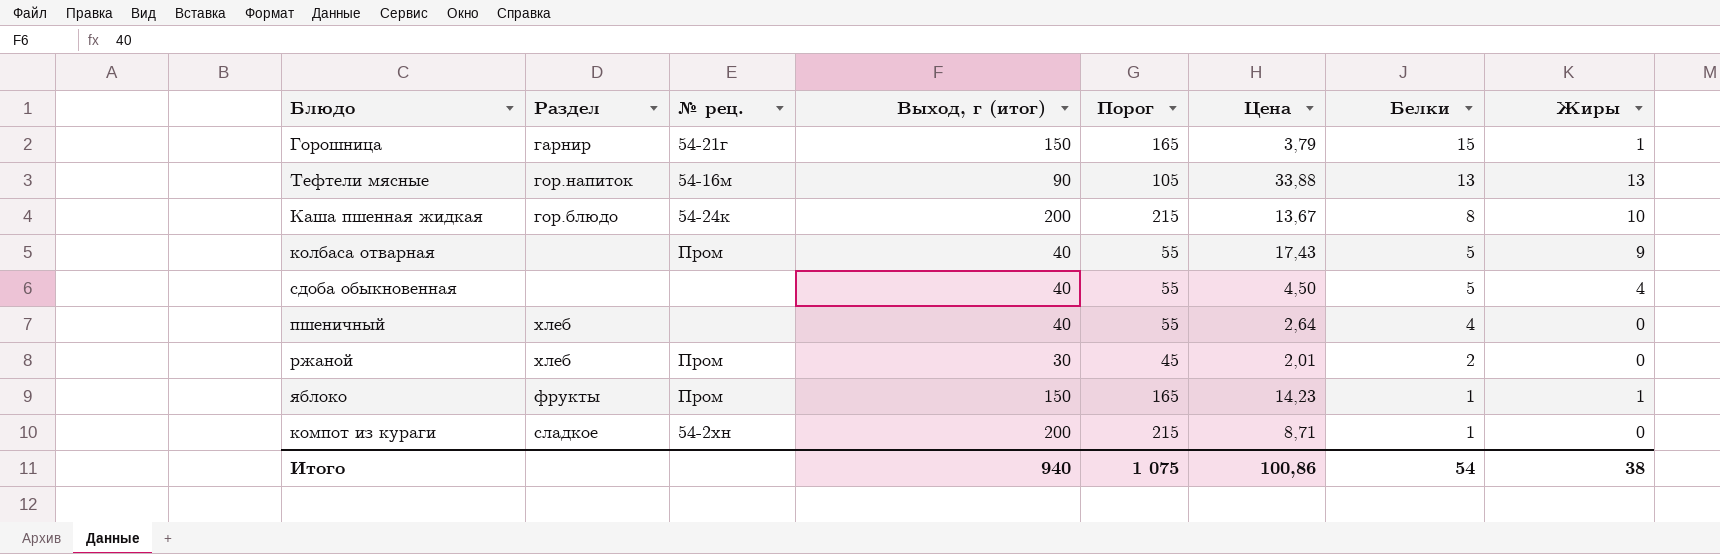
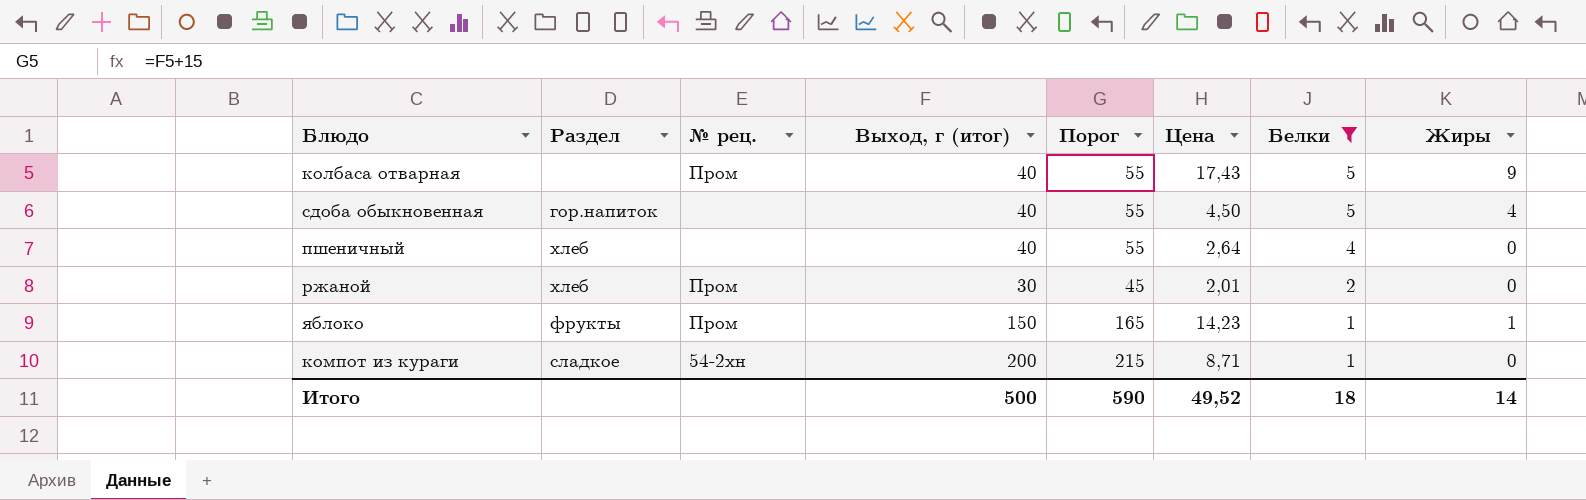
filter: none -> Белки <= 5
сдоба обыкновенная | Раздел: none -> гор.напиток
Итого | Выход, г (итог): 940 -> 500
Итого | Порог: 1 075 -> 590
Итого | Цена: 100,86 -> 49,52
Итого | Белки: 54 -> 18
Итого | Жиры: 38 -> 14

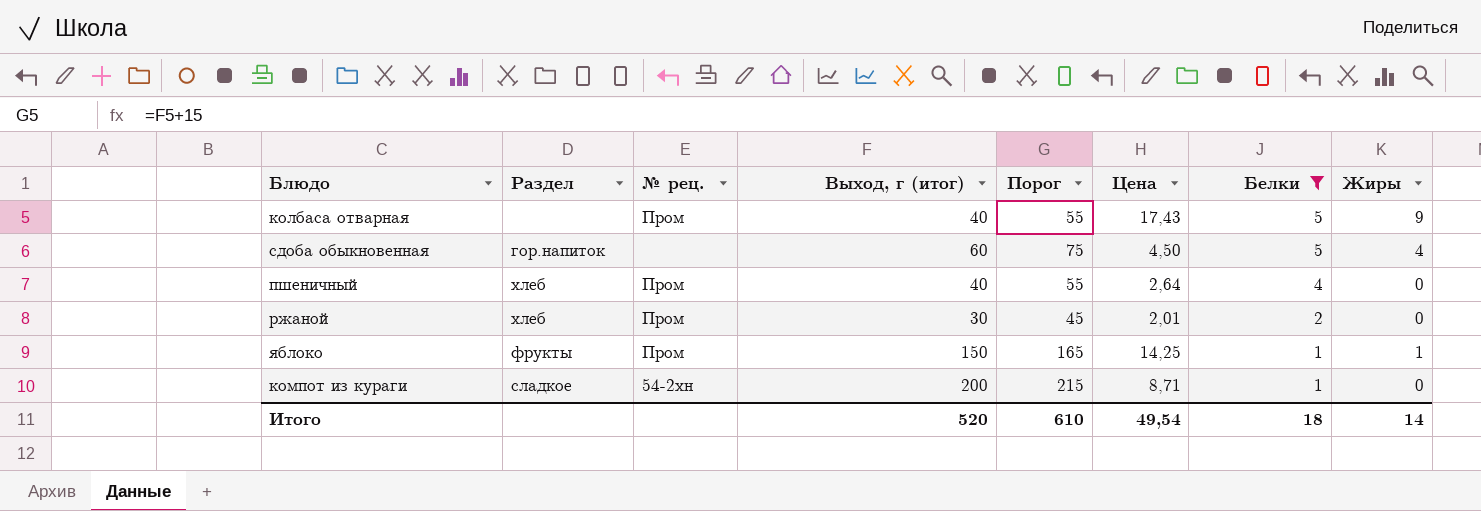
сдоба обыкновенная | Выход, г (итог): 40 -> 60
сдоба обыкновенная | Порог: 55 -> 75
пшеничный | № рец.: none -> Пром
яблоко | Цена: 14,23 -> 14,25
Итого | Выход, г (итог): 500 -> 520
Итого | Порог: 590 -> 610
Итого | Цена: 49,52 -> 49,54

